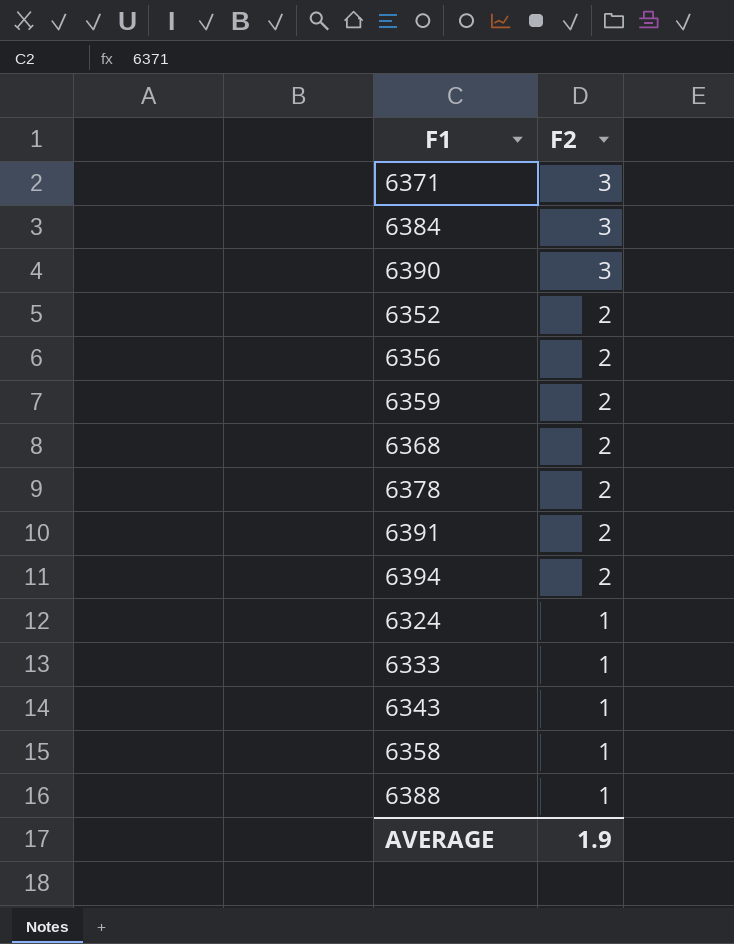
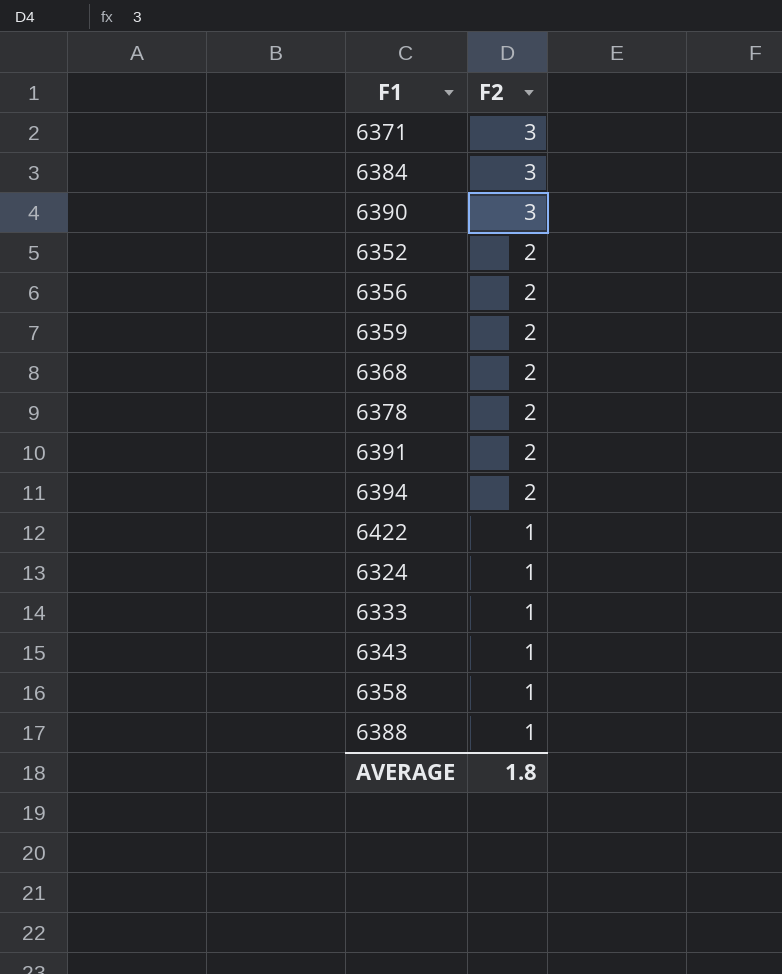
row 6422: none -> 1
AVERAGE | F2: 1.9 -> 1.8

